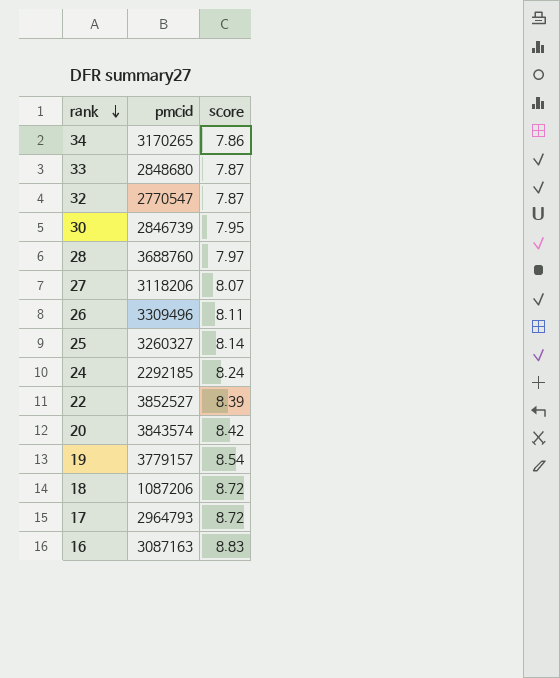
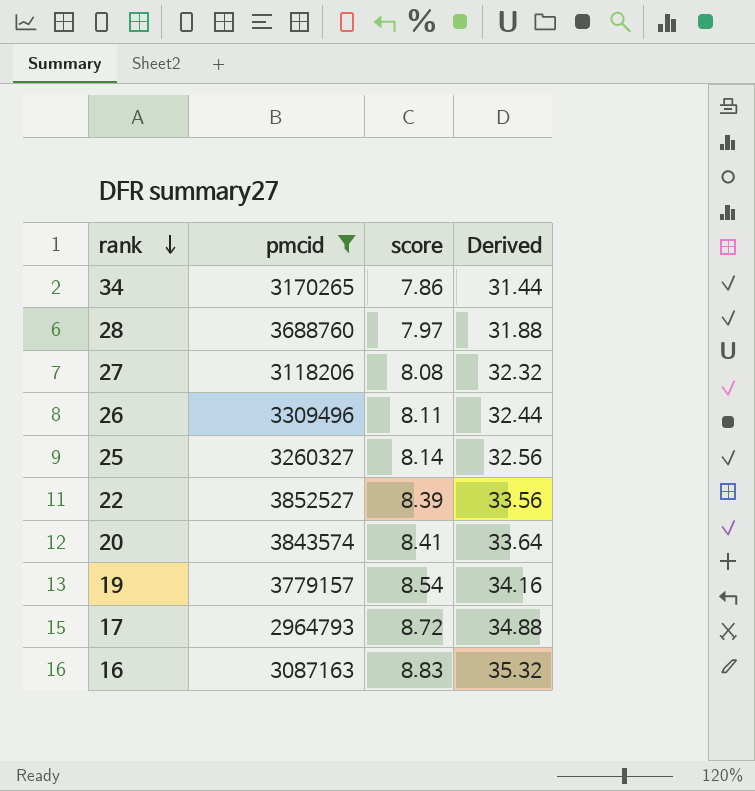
filter: none -> pmcid >= 2964793
column Derived | formula: none -> [score] * 4
27 | score: 8.07 -> 8.08
20 | score: 8.42 -> 8.41

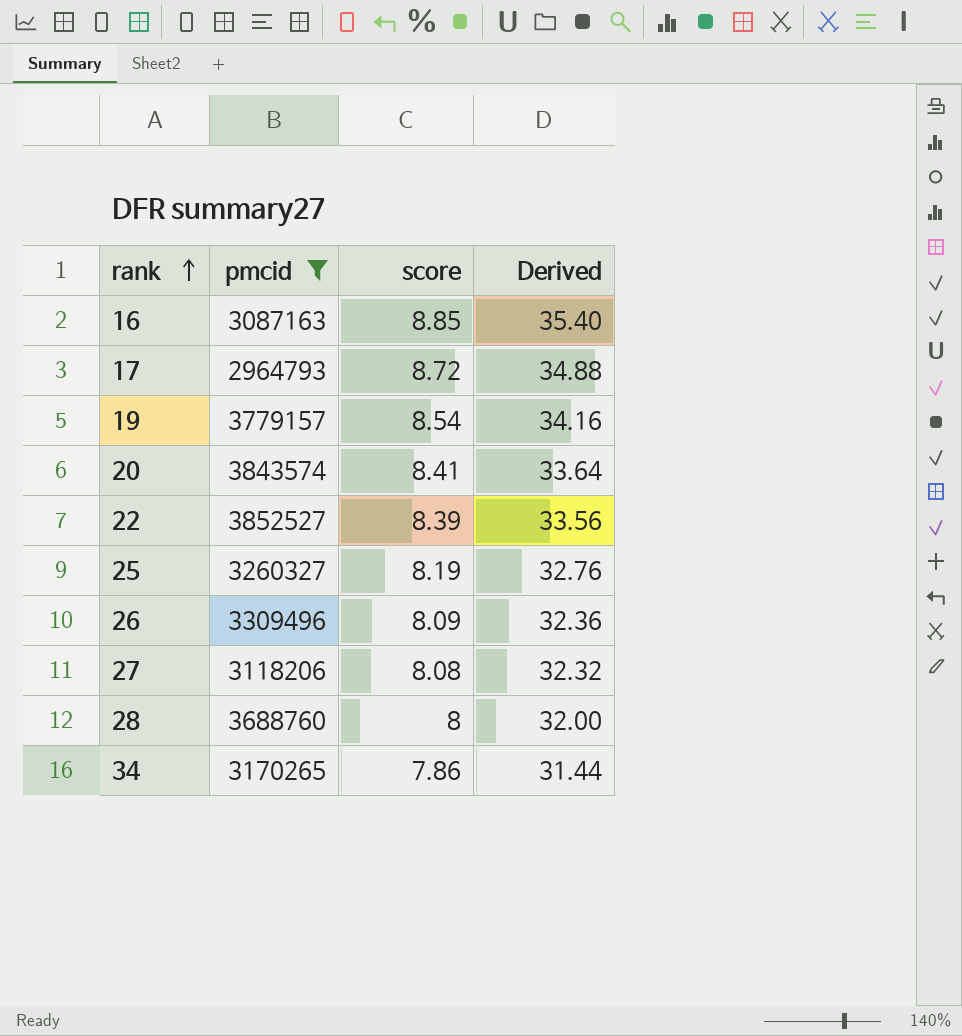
row order: rank descending -> rank ascending
16 | score: 8.83 -> 8.85
16 | Derived: 35.32 -> 35.40
25 | score: 8.14 -> 8.19
25 | Derived: 32.56 -> 32.76
26 | score: 8.11 -> 8.09
26 | Derived: 32.44 -> 32.36
28 | score: 7.97 -> 8
28 | Derived: 31.88 -> 32.00

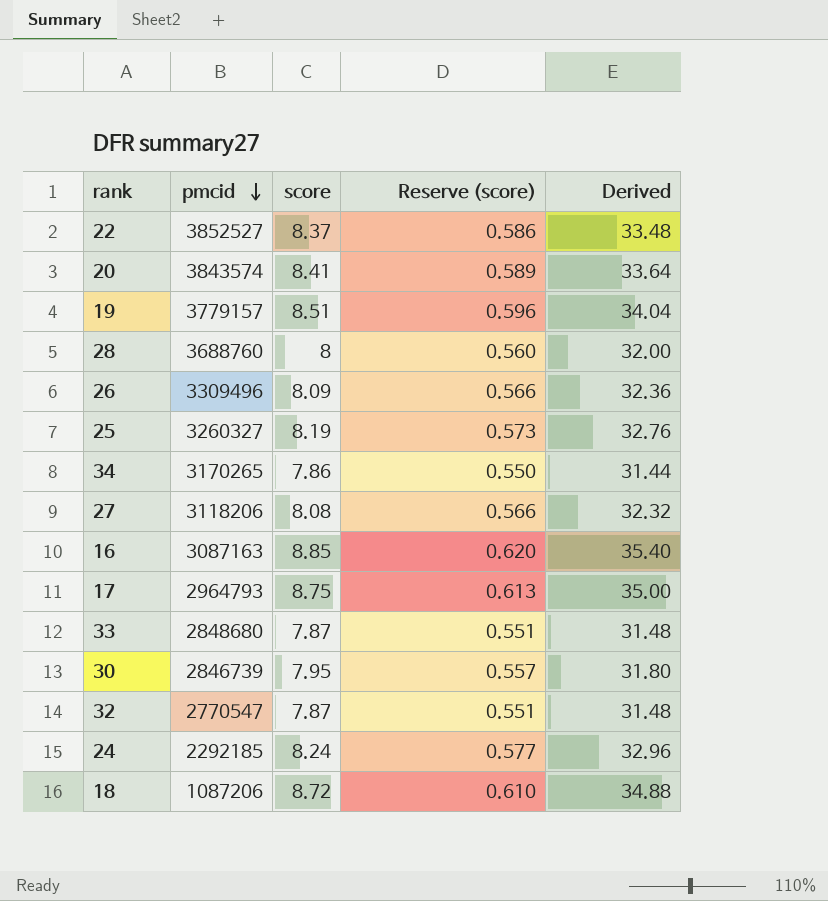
filter: pmcid >= 2964793 -> none
row order: rank ascending -> pmcid descending
column Reserve (score) | formula: none -> [score] * 0.07
22 | score: 8.39 -> 8.37
22 | Derived: 33.56 -> 33.48
19 | score: 8.54 -> 8.51
19 | Derived: 34.16 -> 34.04
17 | score: 8.72 -> 8.75
17 | Derived: 34.88 -> 35.00

